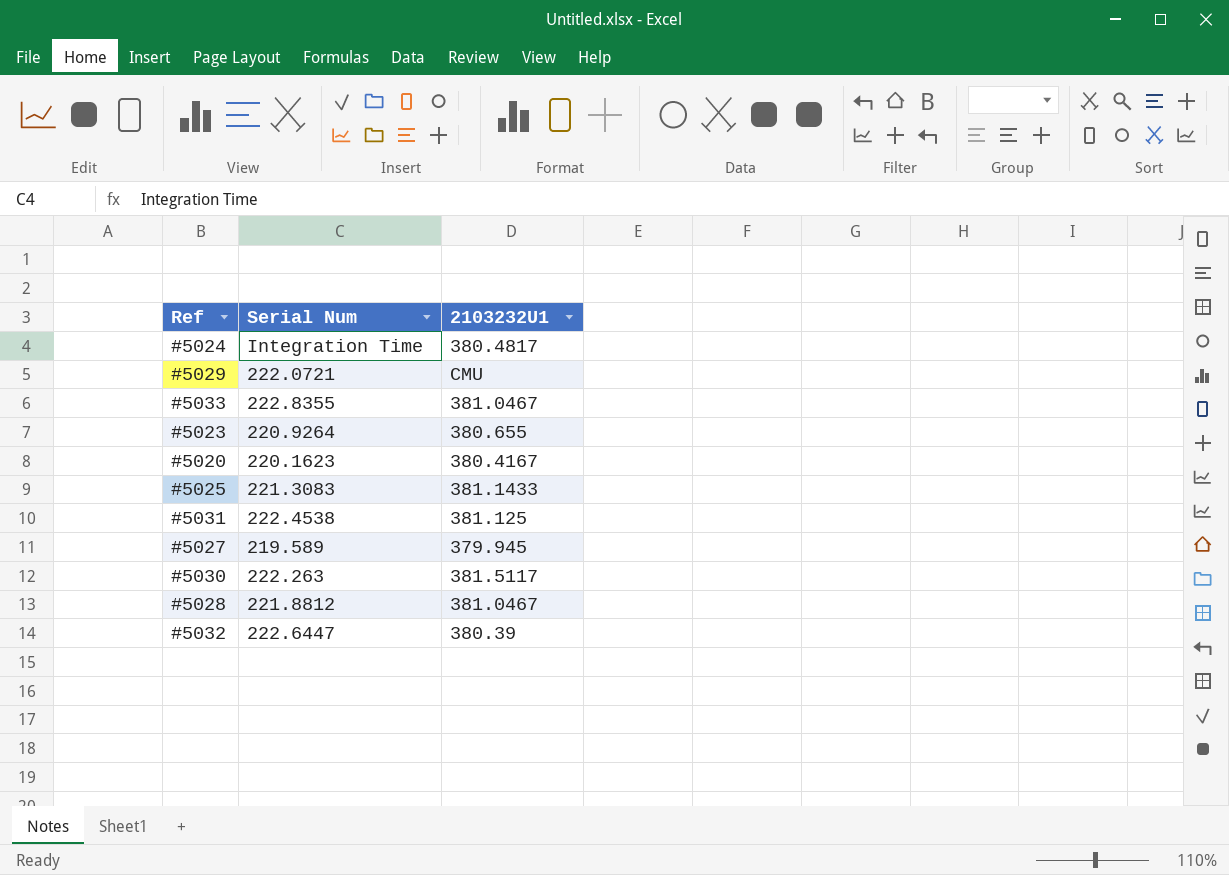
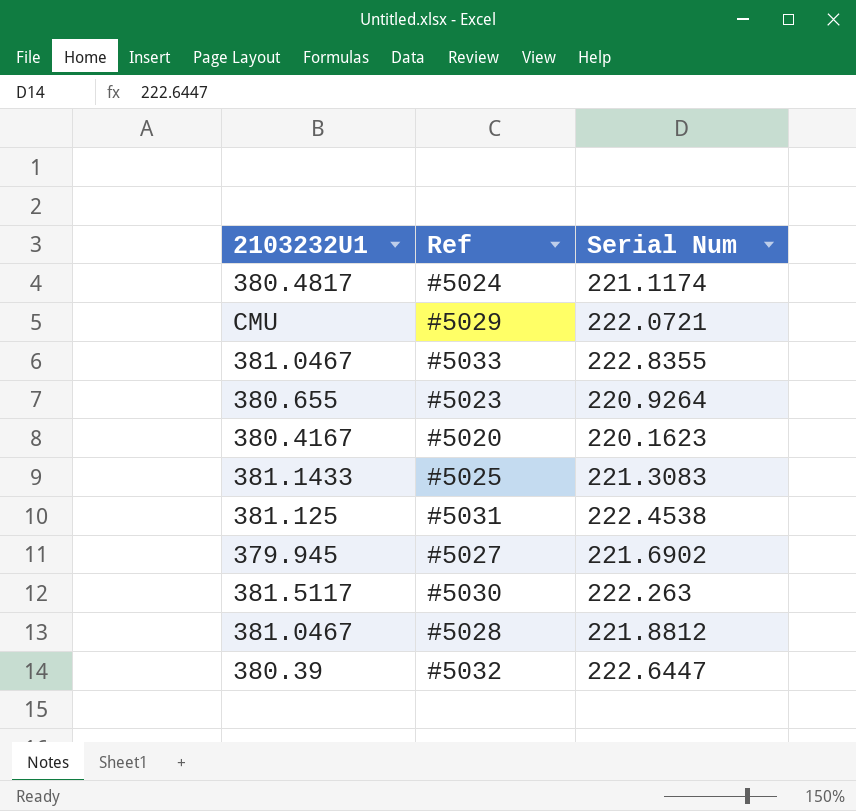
column 2103232U1 | position: 3 -> 1
#5024 | Serial Num: Integration Time -> 221.1174
#5027 | Serial Num: 219.589 -> 221.6902

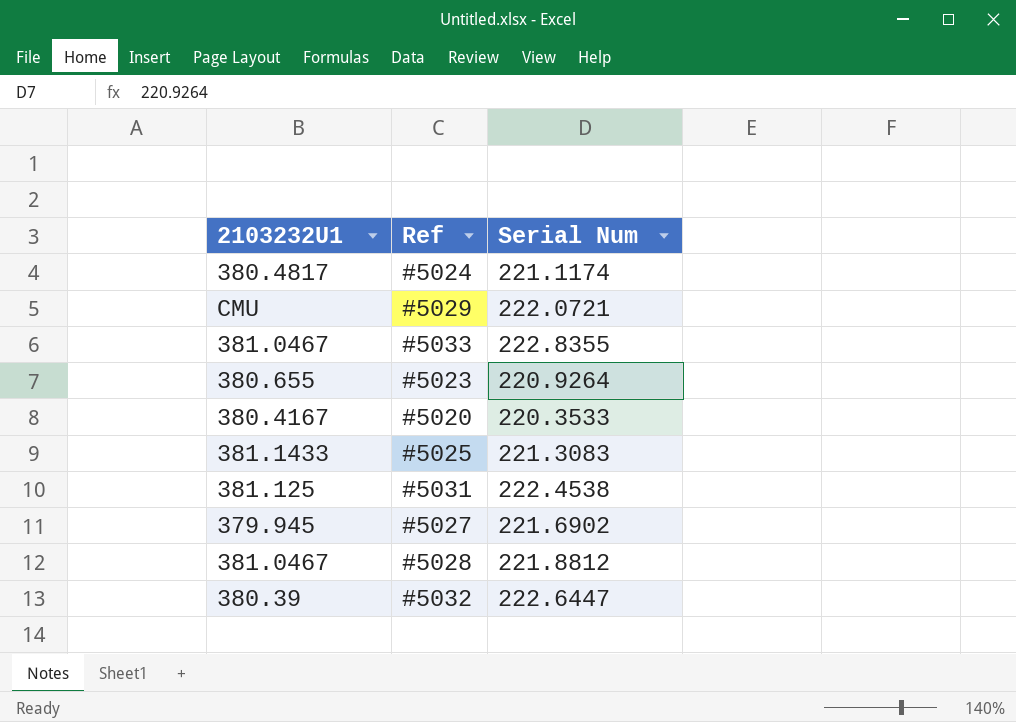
row #5030: 381.5117 | 222.263 -> none
#5020 | Serial Num: 220.1623 -> 220.3533

